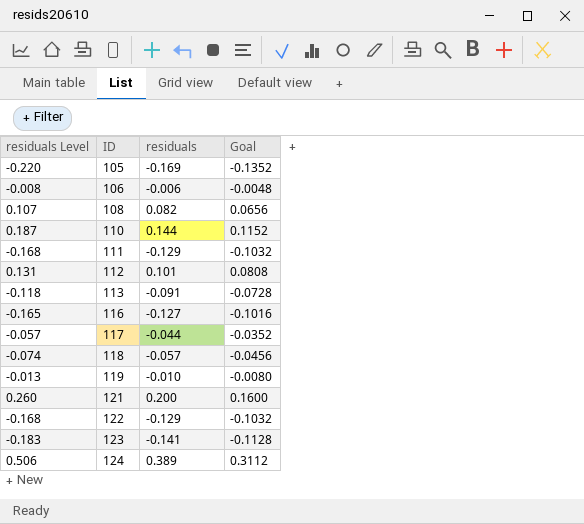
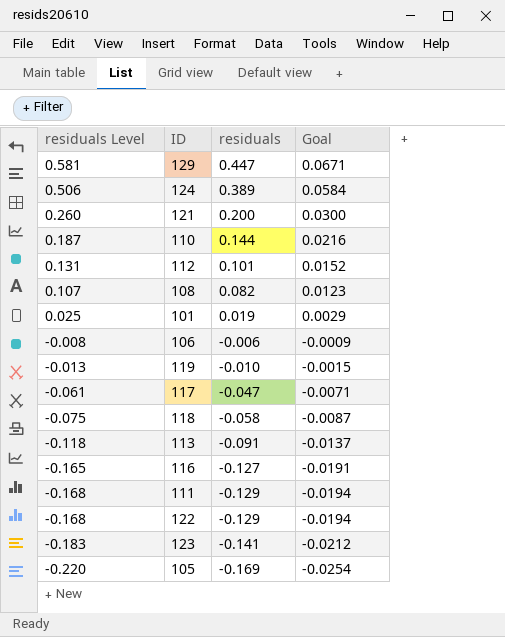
row order: ID ascending -> residuals Level descending
column Goal | formula: [residuals] * 0.8 -> [residuals] * 0.15
row 129: none -> 0.581 | 0.447 | 0.0671
row 101: none -> 0.025 | 0.019 | 0.0029
117 | residuals Level: -0.057 -> -0.061
117 | residuals: -0.044 -> -0.047
118 | residuals Level: -0.074 -> -0.075
118 | residuals: -0.057 -> -0.058

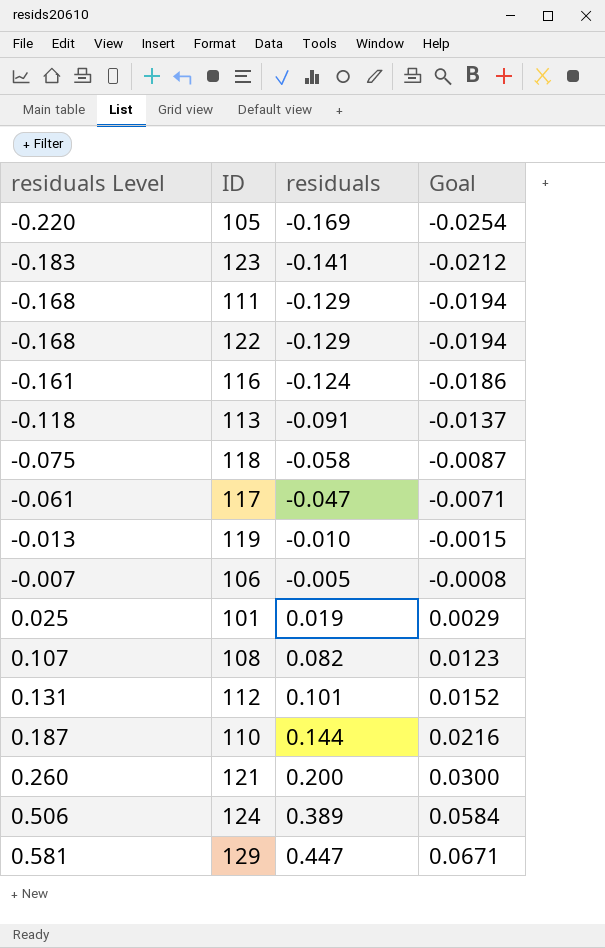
row order: residuals Level descending -> residuals Level ascending
116 | residuals Level: -0.165 -> -0.161
116 | residuals: -0.127 -> -0.124
116 | Goal: -0.0191 -> -0.0186
106 | residuals Level: -0.008 -> -0.007
106 | residuals: -0.006 -> -0.005
106 | Goal: -0.0009 -> -0.0008

